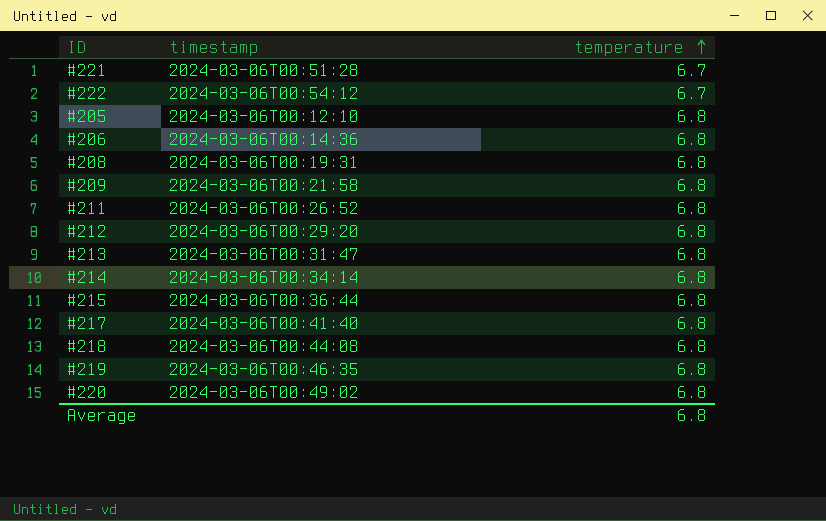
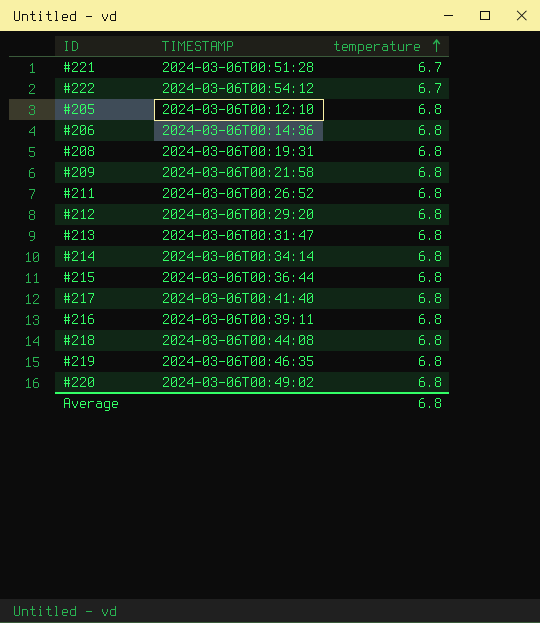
column name: timestamp -> TIMESTAMP
row #216: none -> 2024-03-06T00:39:11 | 6.8

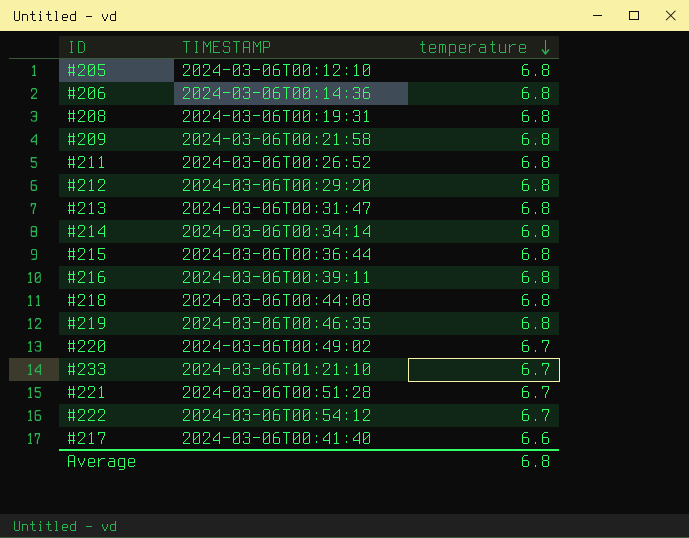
row order: temperature ascending -> temperature descending
#220 | temperature: 6.8 -> 6.7
row #233: none -> 2024-03-06T01:21:10 | 6.7
#217 | temperature: 6.8 -> 6.6

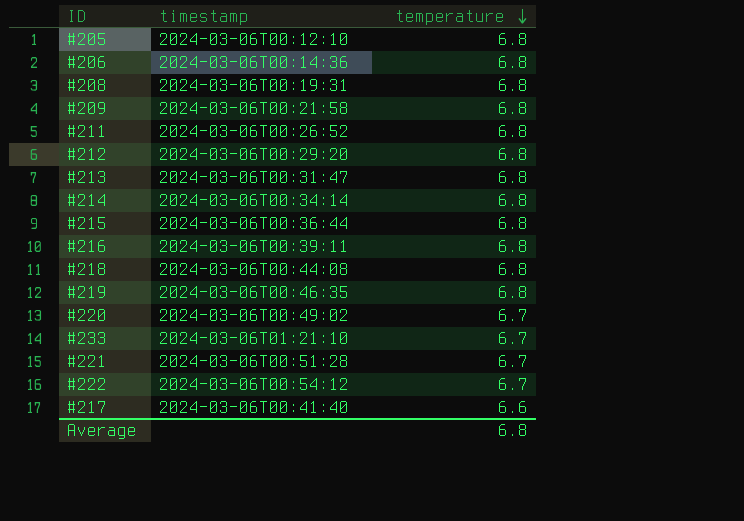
column name: TIMESTAMP -> timestamp

